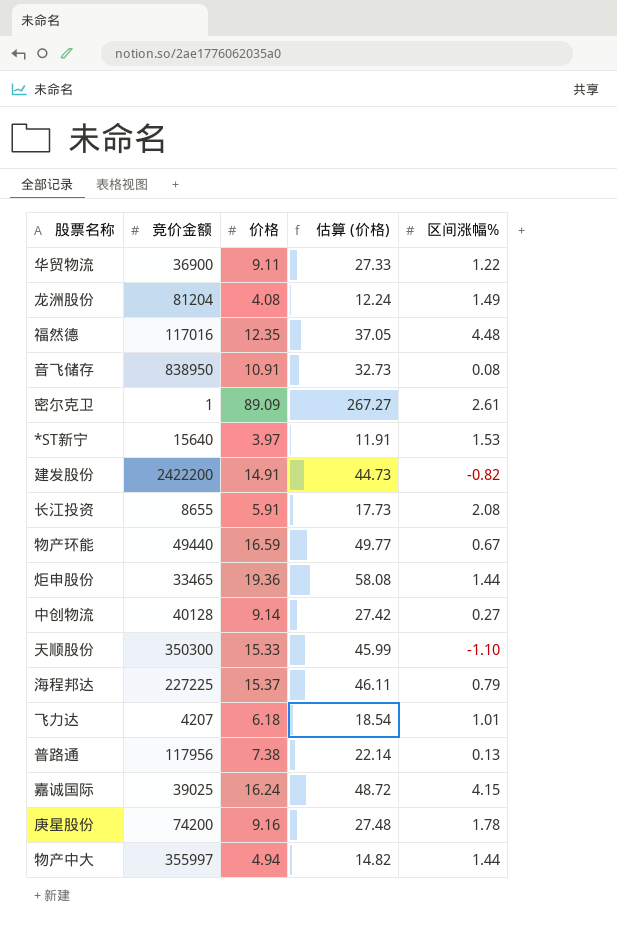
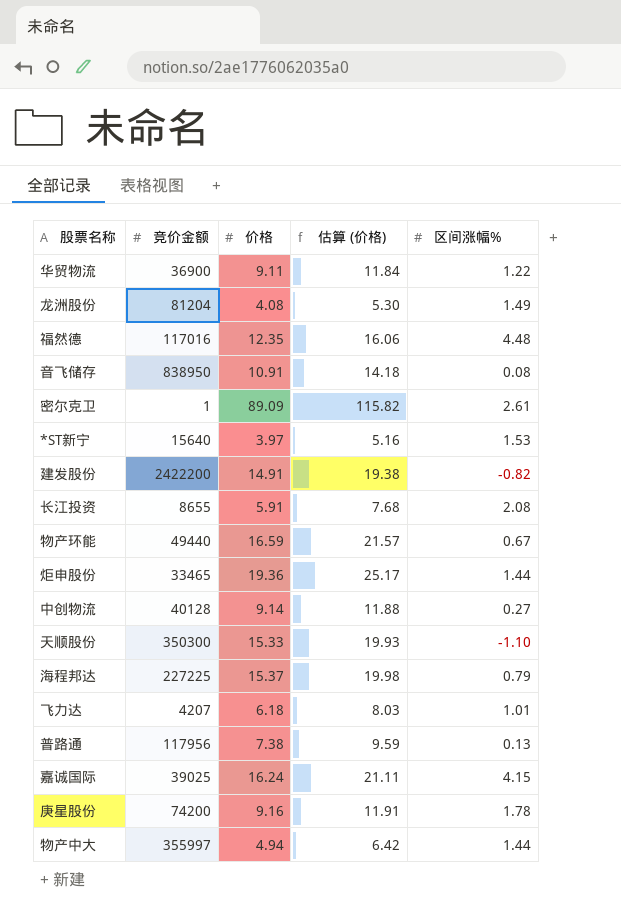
column 估算 (价格) | formula: [价格] * 3 -> [价格] * 1.3

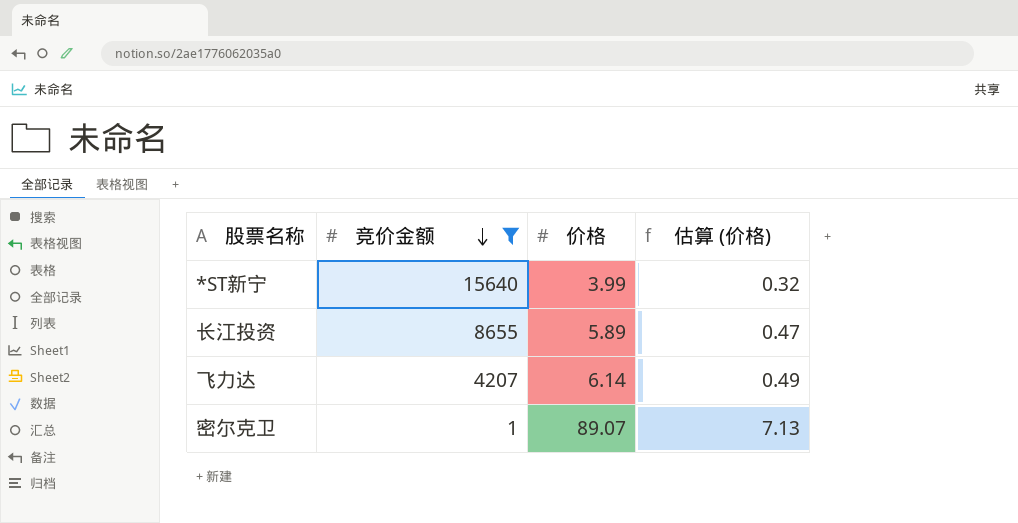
filter: none -> 竞价金额 <= 15640
row order: none -> 竞价金额 descending
column 区间涨幅% | position: 5 -> none
column 估算 (价格) | formula: [价格] * 1.3 -> [价格] * 0.08
*ST新宁 | 价格: 3.97 -> 3.99
长江投资 | 价格: 5.91 -> 5.89
飞力达 | 价格: 6.18 -> 6.14
密尔克卫 | 价格: 89.09 -> 89.07

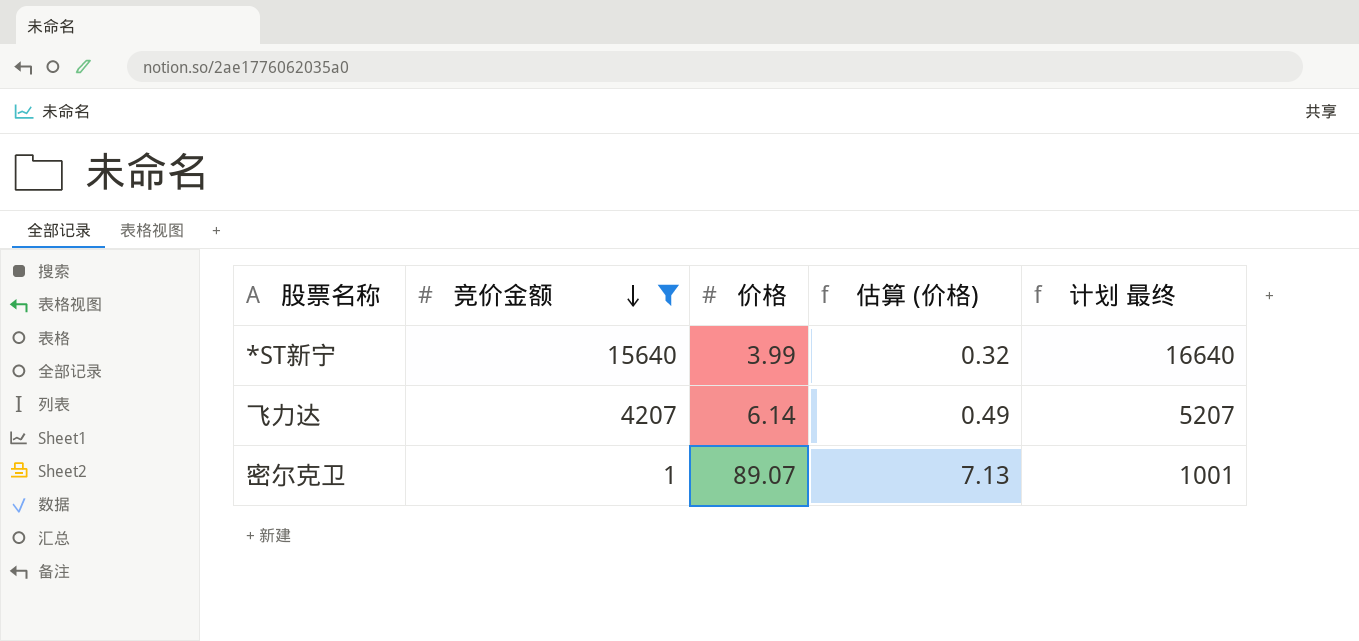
column 计划 最终 | formula: none -> [竞价金额] + 1000
row 长江投资: 8655 | 5.89 | 0.47 -> none

